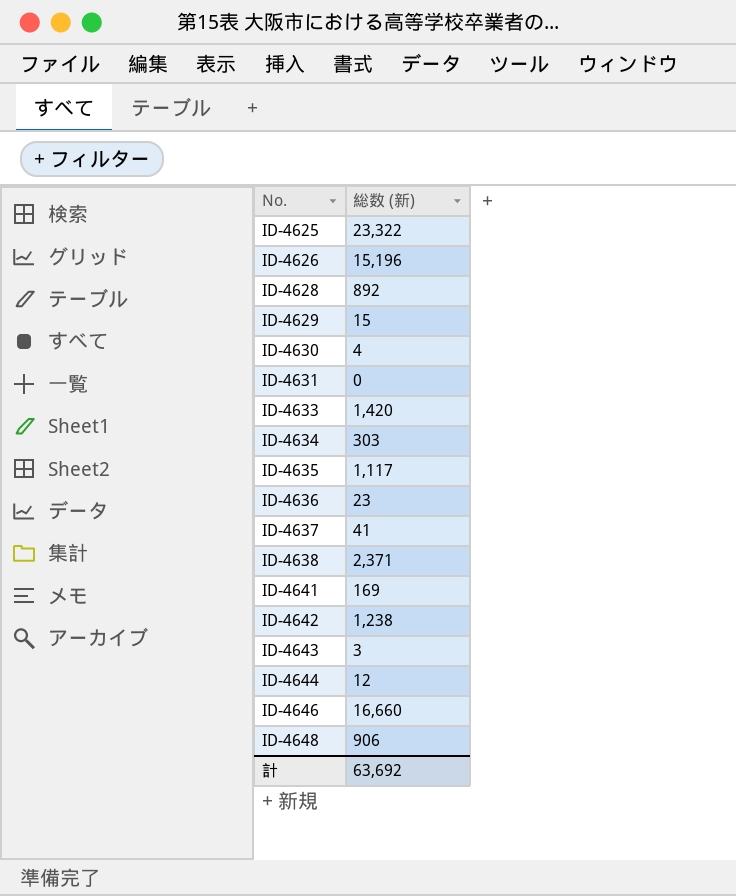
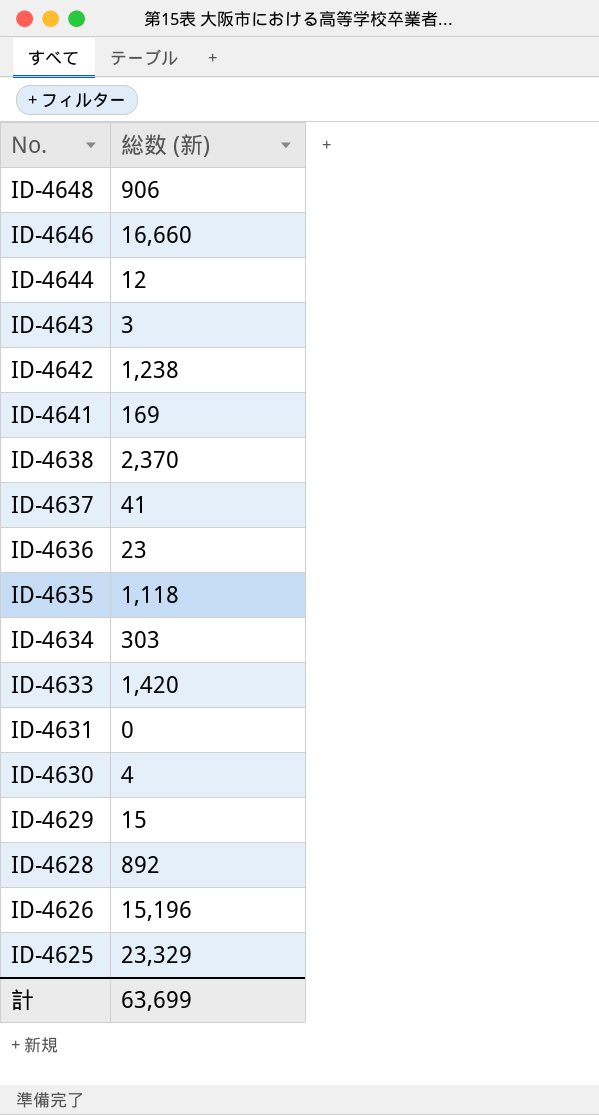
row order: No. ascending -> No. descending
ID-4638 | 総数 (新): 2,371 -> 2,370
ID-4635 | 総数 (新): 1,117 -> 1,118
ID-4625 | 総数 (新): 23,322 -> 23,329
計 | 総数 (新): 63,692 -> 63,699

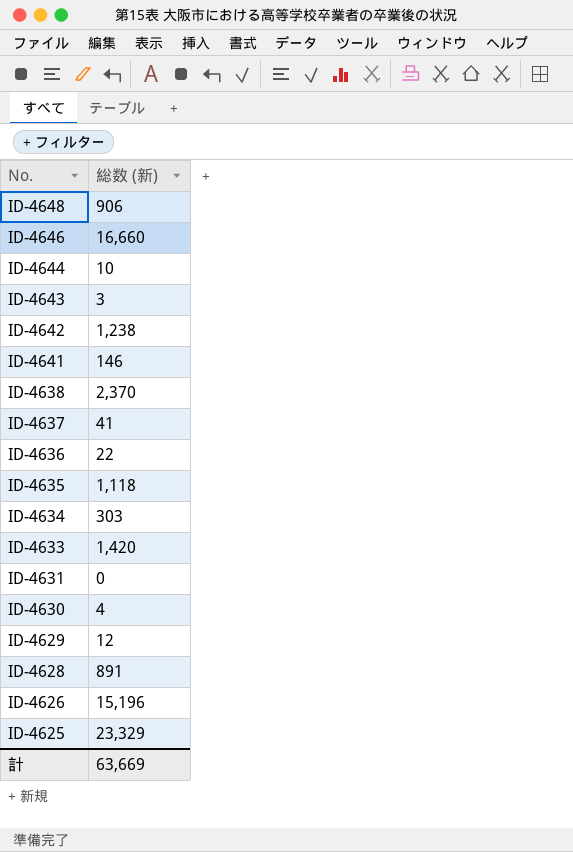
ID-4644 | 総数 (新): 12 -> 10
ID-4641 | 総数 (新): 169 -> 146
ID-4636 | 総数 (新): 23 -> 22
ID-4629 | 総数 (新): 15 -> 12
ID-4628 | 総数 (新): 892 -> 891
計 | 総数 (新): 63,699 -> 63,669

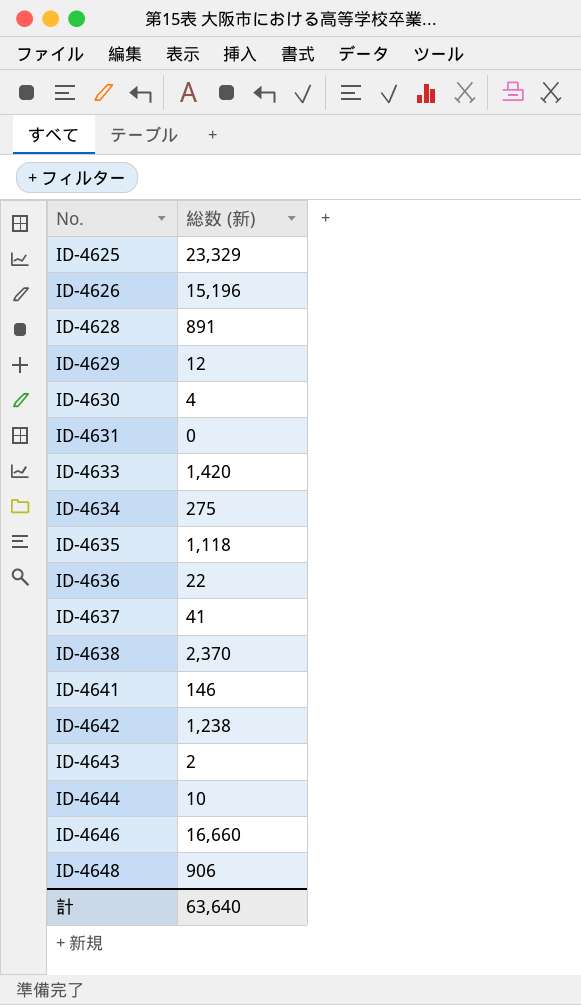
row order: No. descending -> No. ascending
ID-4634 | 総数 (新): 303 -> 275
ID-4643 | 総数 (新): 3 -> 2
計 | 総数 (新): 63,669 -> 63,640

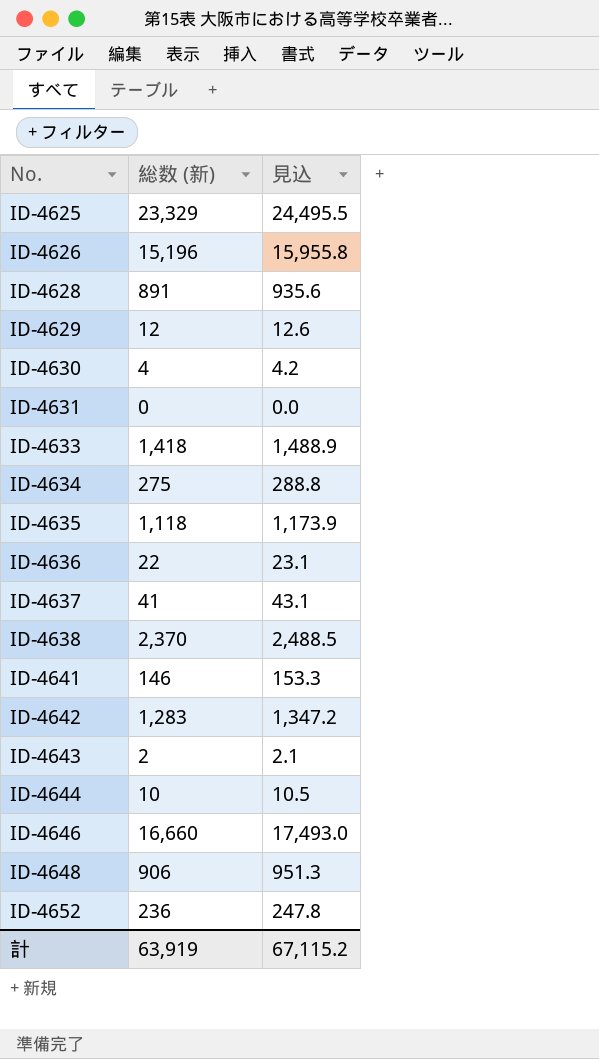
column 見込 | formula: none -> [総数 (新)] * 1.05
ID-4633 | 総数 (新): 1,420 -> 1,418
ID-4642 | 総数 (新): 1,238 -> 1,283
row ID-4652: none -> 236 | 247.8
計 | 総数 (新): 63,640 -> 63,919

